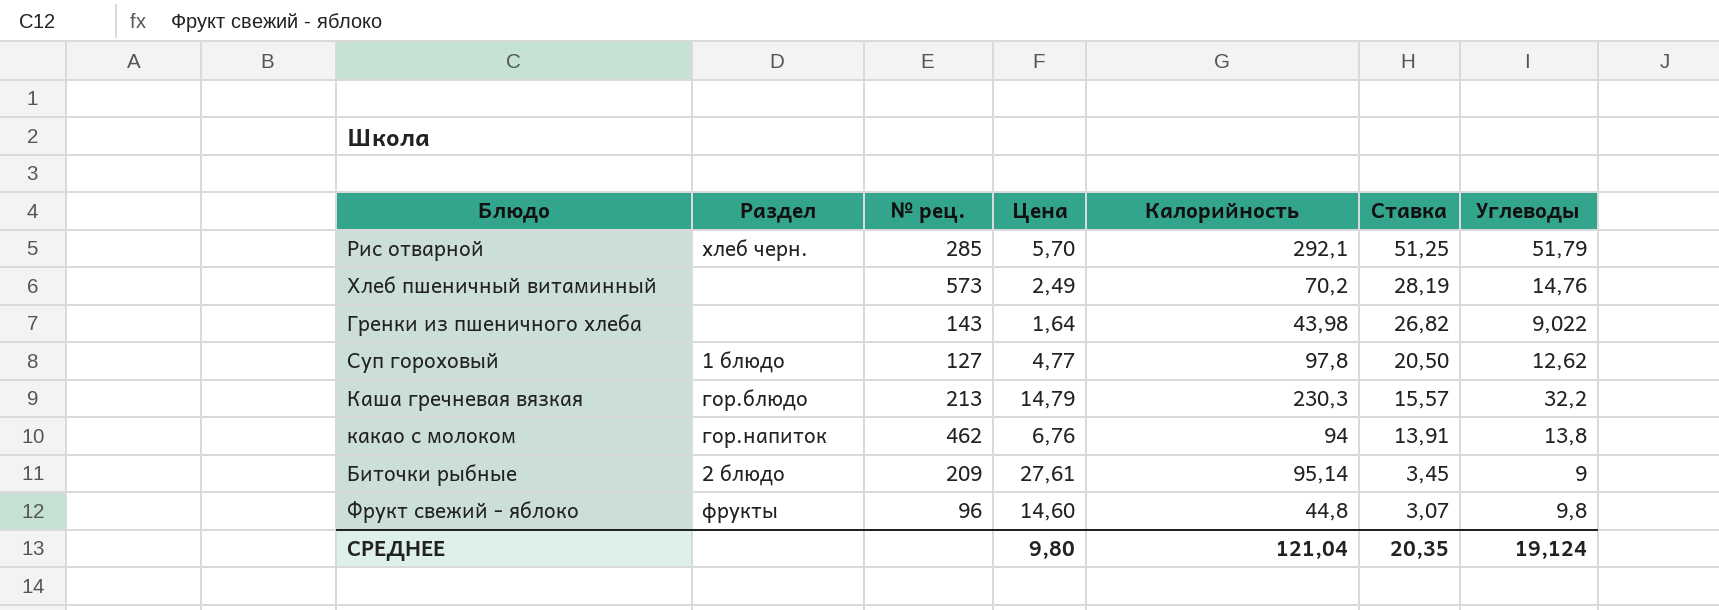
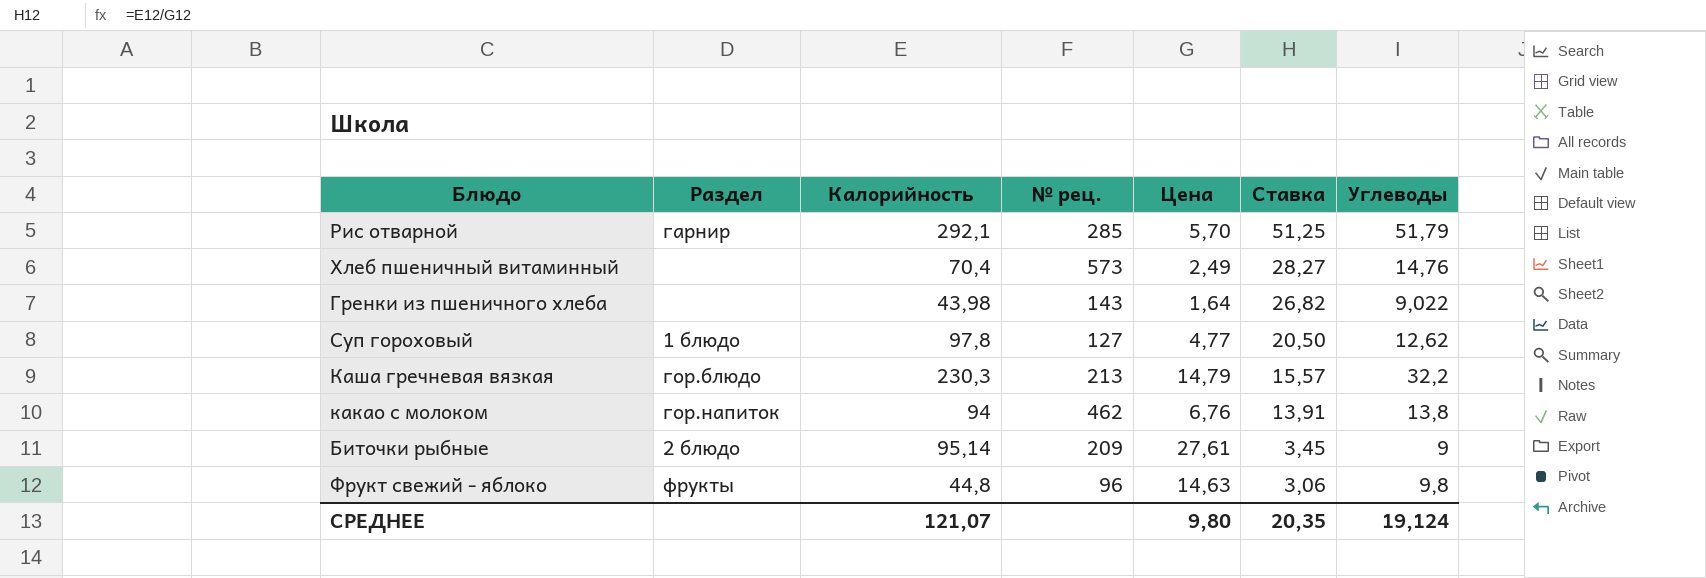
column Калорийность | position: 5 -> 3
Рис отварной | Раздел: хлеб черн. -> гарнир
Хлеб пшеничный витаминный | Калорийность: 70,2 -> 70,4
Хлеб пшеничный витаминный | Ставка: 28,19 -> 28,27
Фрукт свежий - яблоко | Цена: 14,60 -> 14,63
Фрукт свежий - яблоко | Ставка: 3,07 -> 3,06
СРЕДНЕЕ | Калорийность: 121,04 -> 121,07

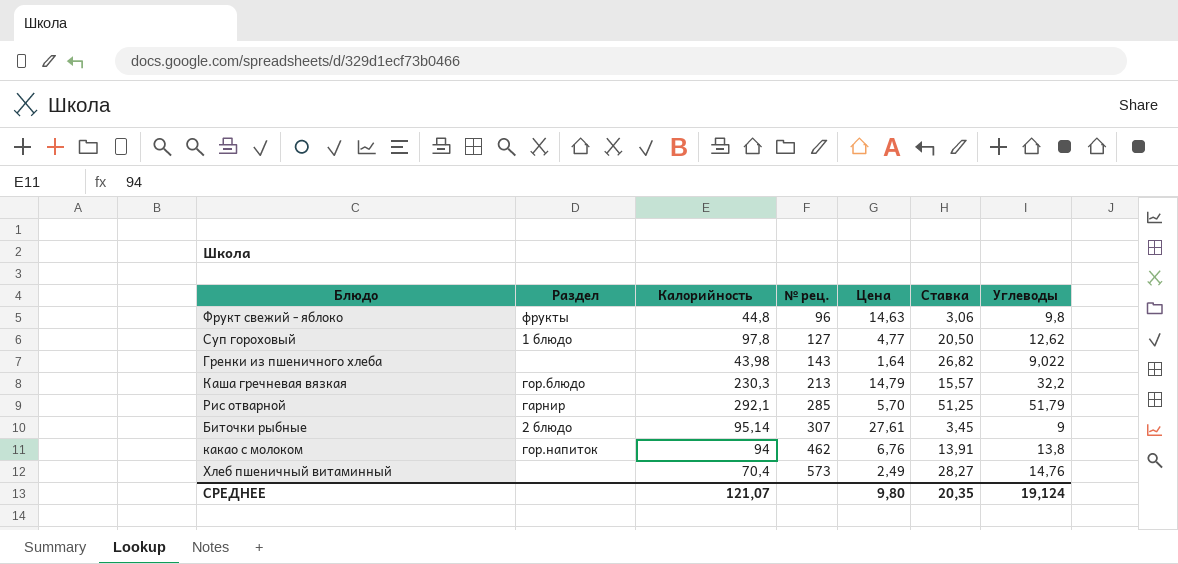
row order: Ставка descending -> № рец. ascending
Биточки рыбные | № рец.: 209 -> 307

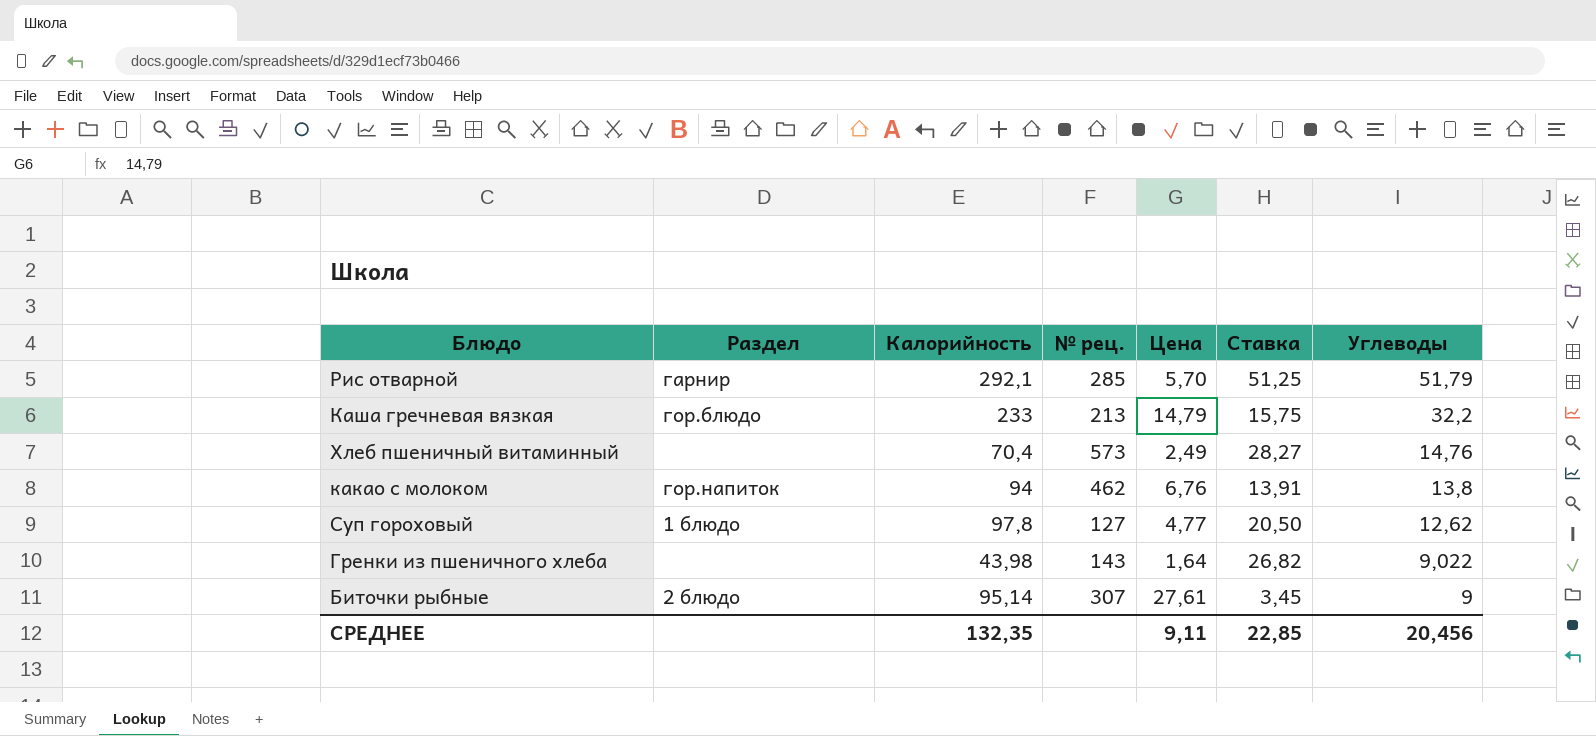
row order: № рец. ascending -> Углеводы descending
row Фрукт свежий - яблоко: фрукты | 44,8 | 96 | 14,63 | 3,06 | 9,8 -> none
Каша гречневая вязкая | Калорийность: 230,3 -> 233
Каша гречневая вязкая | Ставка: 15,57 -> 15,75
СРЕДНЕЕ | Калорийность: 121,07 -> 132,35
СРЕДНЕЕ | Цена: 9,80 -> 9,11
СРЕДНЕЕ | Ставка: 20,35 -> 22,85
СРЕДНЕЕ | Углеводы: 19,124 -> 20,456

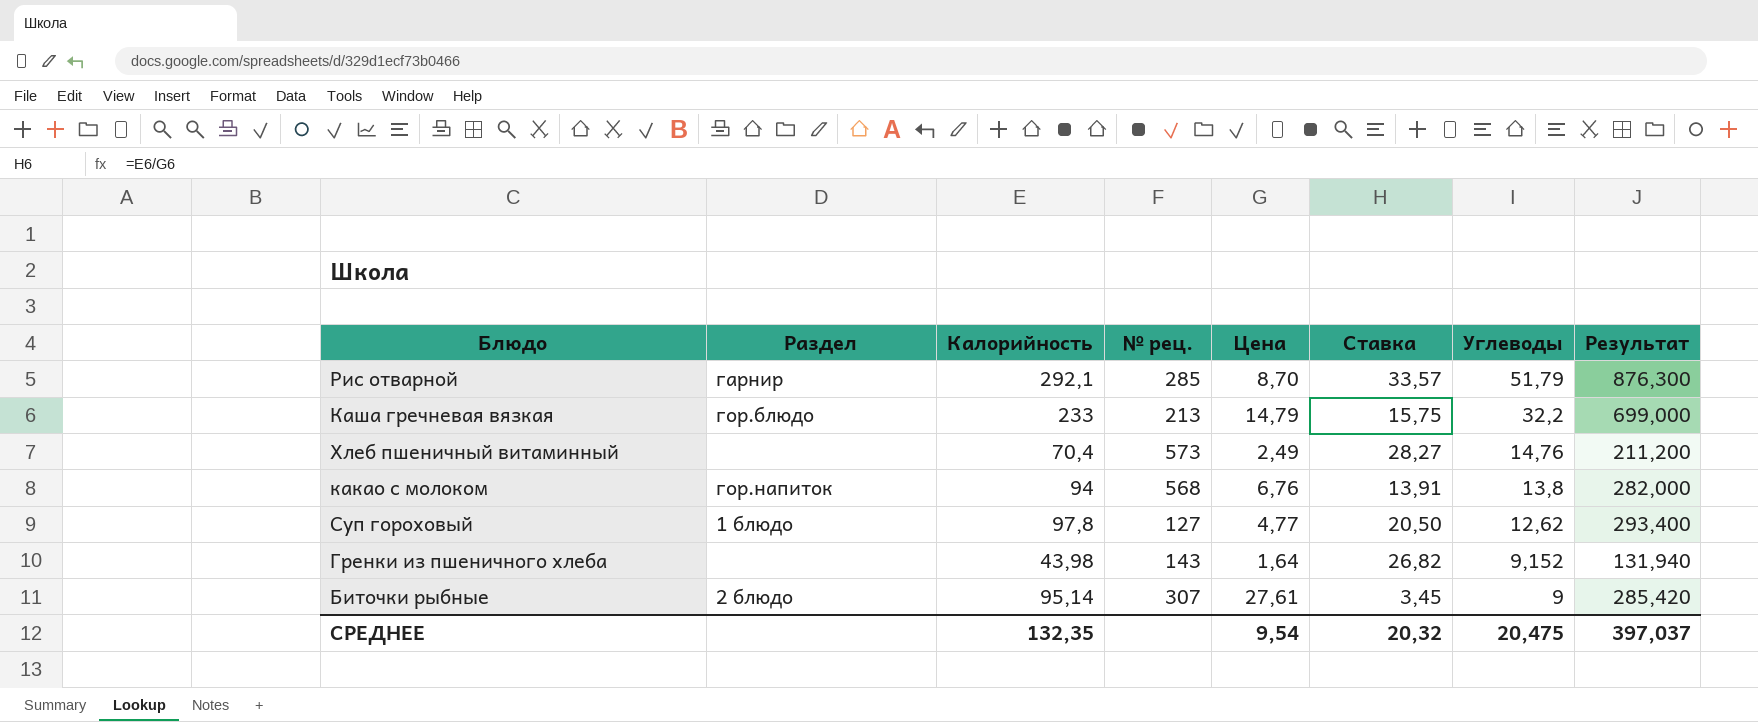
column Результат | formula: none -> [Калорийность] * 3
Рис отварной | Цена: 5,70 -> 8,70
Рис отварной | Ставка: 51,25 -> 33,57
какао с молоком | № рец.: 462 -> 568
Гренки из пшеничного хлеба | Углеводы: 9,022 -> 9,152
СРЕДНЕЕ | Цена: 9,11 -> 9,54
СРЕДНЕЕ | Ставка: 22,85 -> 20,32
СРЕДНЕЕ | Углеводы: 20,456 -> 20,475

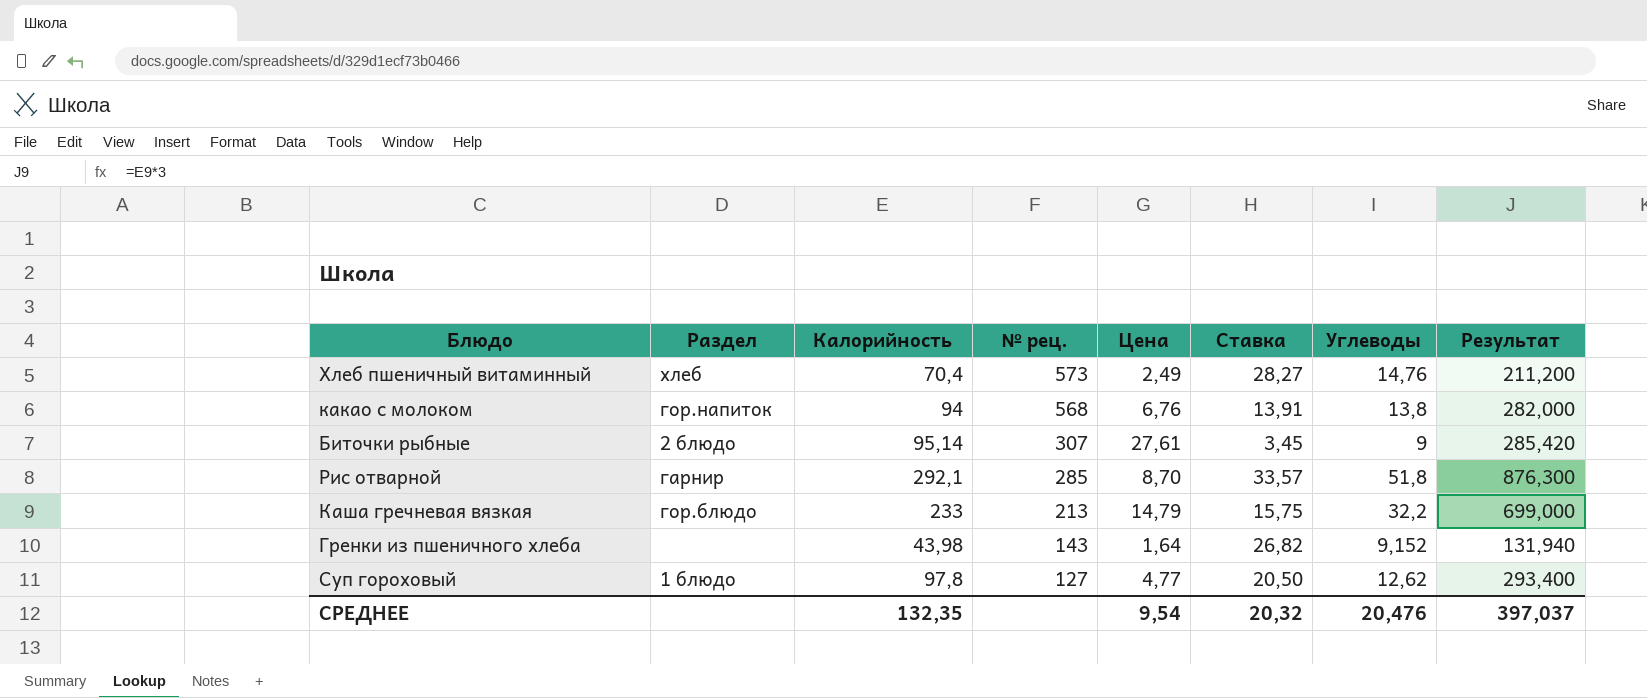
row order: Углеводы descending -> № рец. descending
Хлеб пшеничный витаминный | Раздел: none -> хлеб
Рис отварной | Углеводы: 51,79 -> 51,8
СРЕДНЕЕ | Углеводы: 20,475 -> 20,476

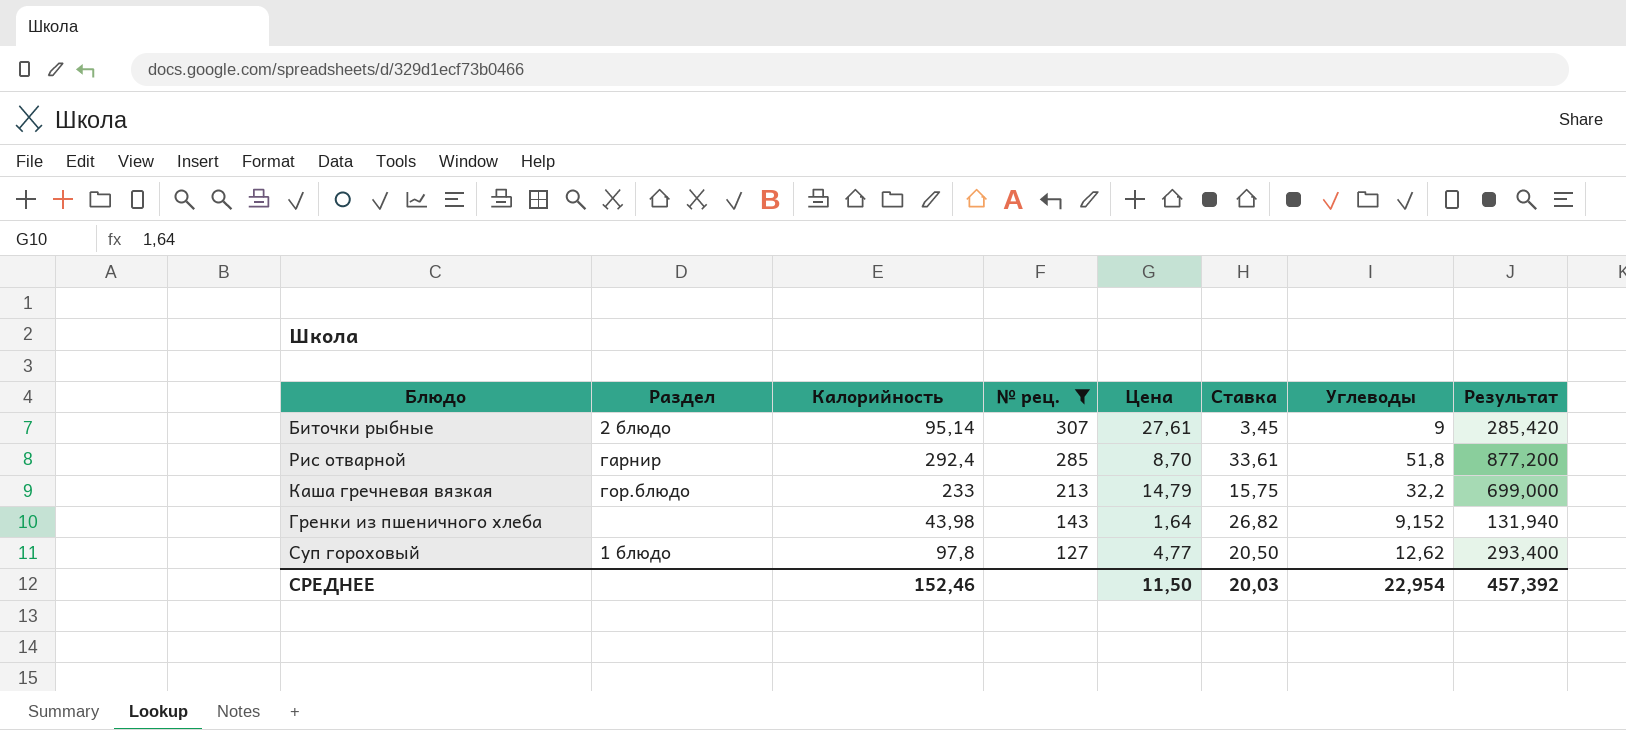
filter: none -> № рец. <= 307
Рис отварной | Калорийность: 292,1 -> 292,4
Рис отварной | Ставка: 33,57 -> 33,61
Рис отварной | Результат: 876,300 -> 877,200
СРЕДНЕЕ | Калорийность: 132,35 -> 152,46
СРЕДНЕЕ | Цена: 9,54 -> 11,50
СРЕДНЕЕ | Ставка: 20,32 -> 20,03
СРЕДНЕЕ | Углеводы: 20,476 -> 22,954
СРЕДНЕЕ | Результат: 397,037 -> 457,392

